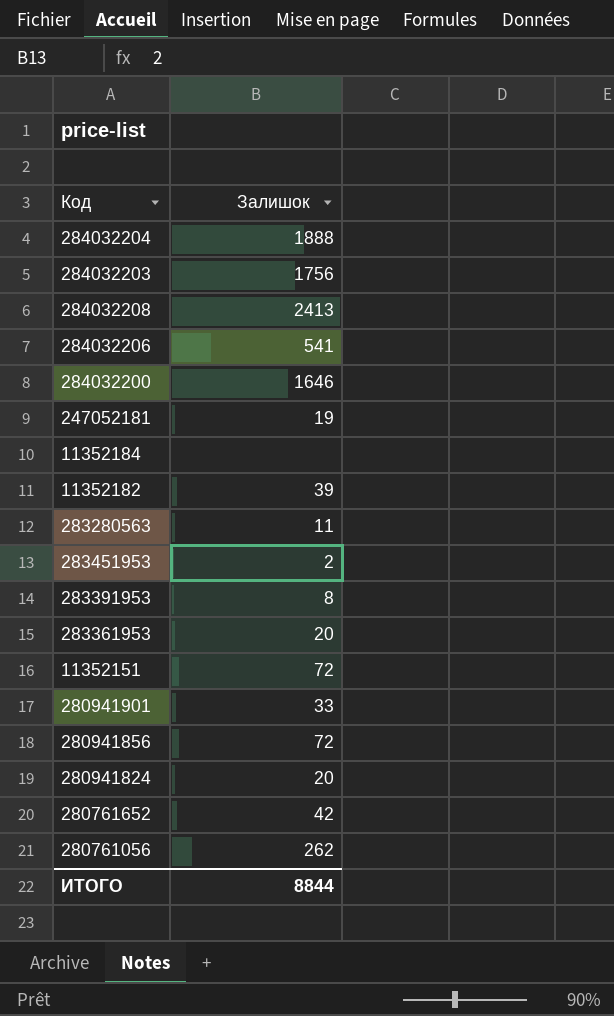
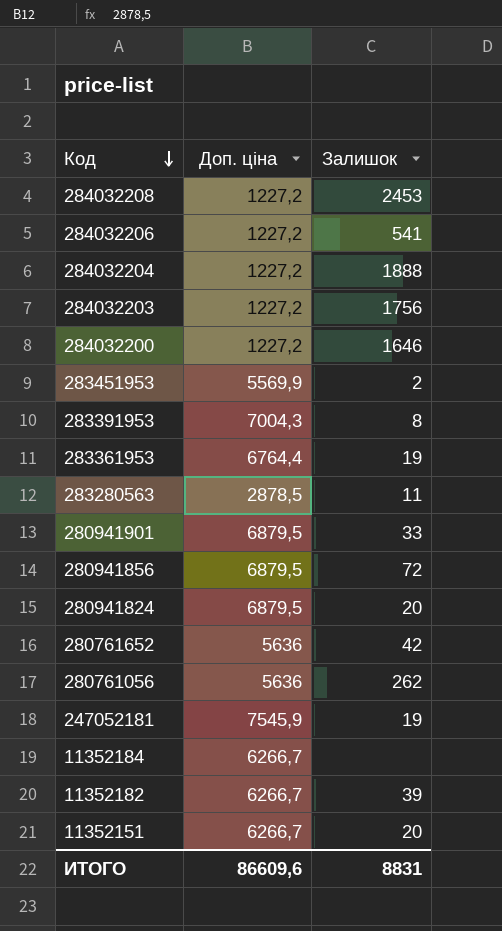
row order: none -> Код descending
column Доп. ціна | position: none -> 2
284032208 | Залишок: 2413 -> 2453
283361953 | Залишок: 20 -> 19
11352151 | Залишок: 72 -> 20
ИТОГО | Залишок: 8844 -> 8831

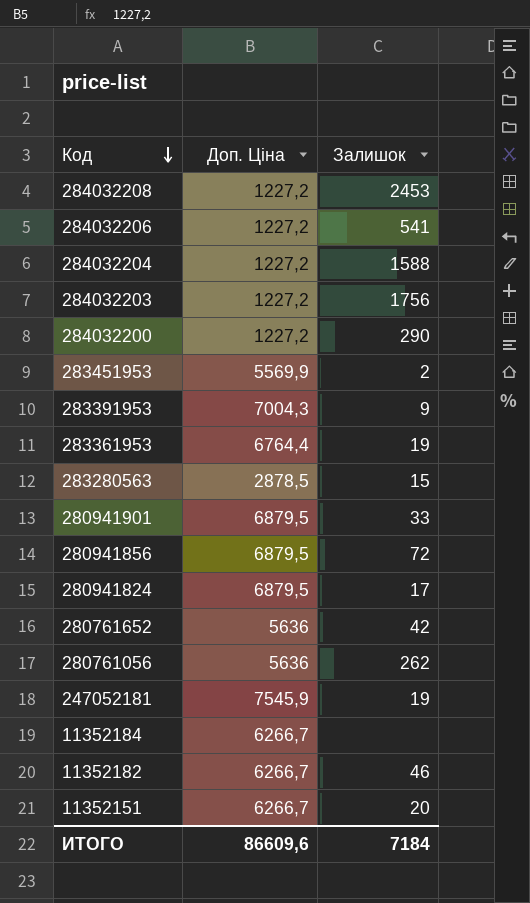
column name: Доп. ціна -> Доп. Ціна
284032204 | Залишок: 1888 -> 1588
284032200 | Залишок: 1646 -> 290
283391953 | Залишок: 8 -> 9
283280563 | Залишок: 11 -> 15
280941824 | Залишок: 20 -> 17
11352182 | Залишок: 39 -> 46
ИТОГО | Залишок: 8831 -> 7184

